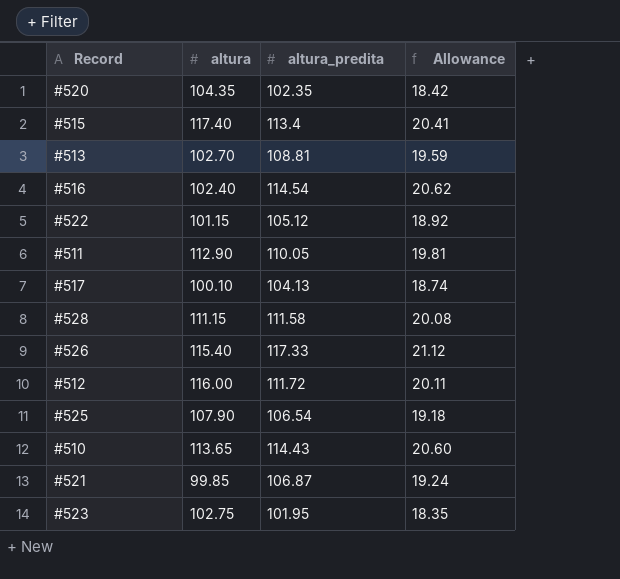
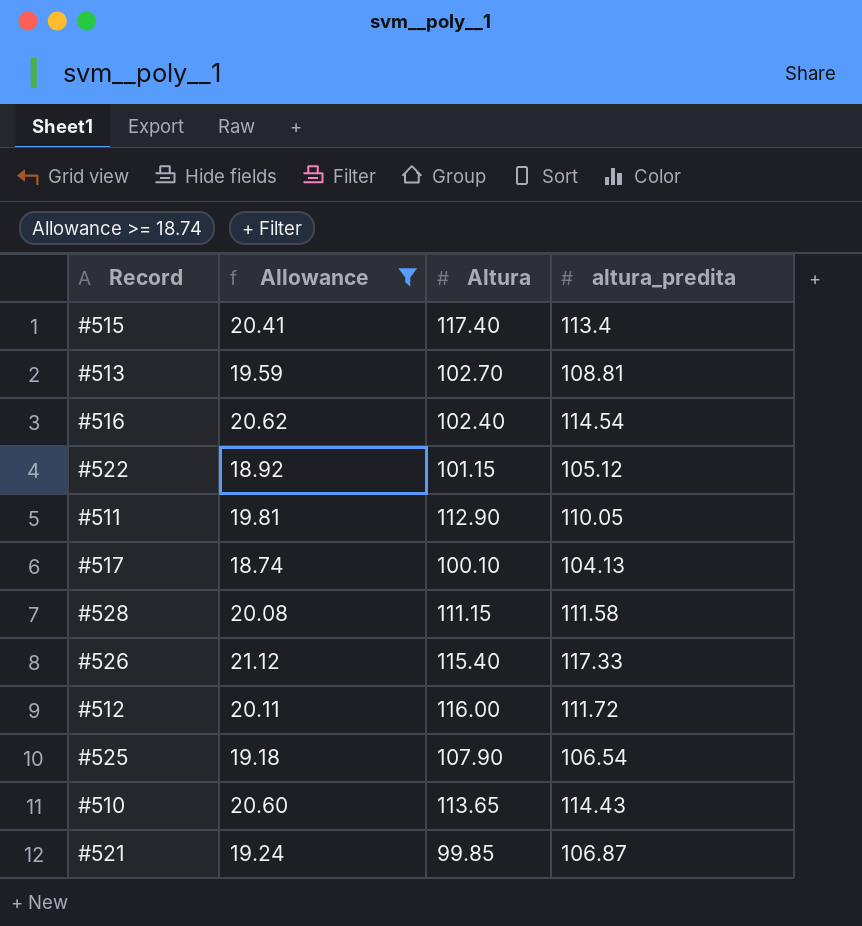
filter: none -> Allowance >= 18.74
column Allowance | position: 4 -> 2
column name: altura -> Altura

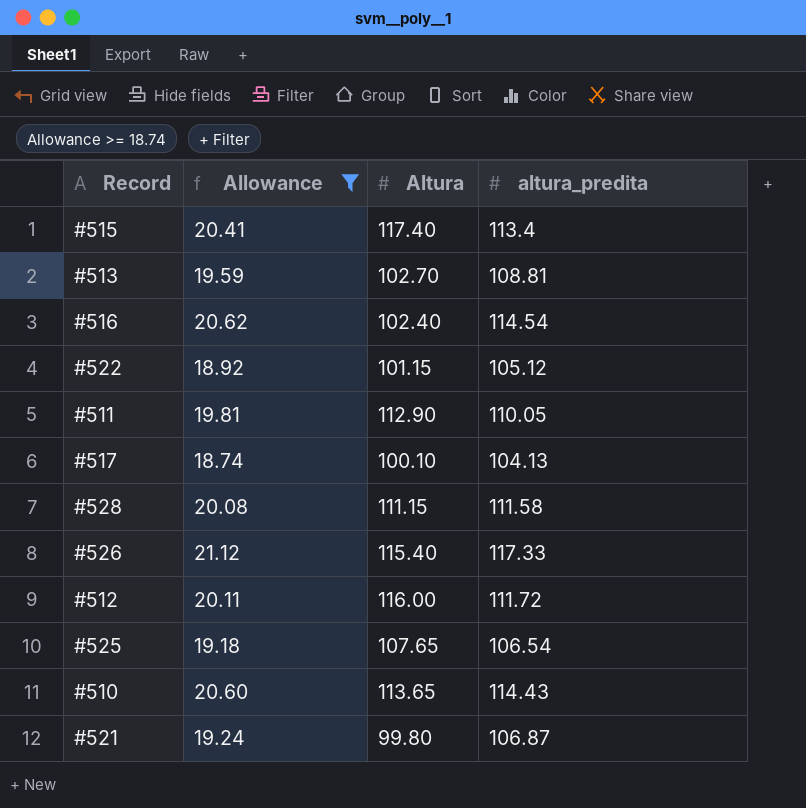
#525 | Altura: 107.90 -> 107.65
#521 | Altura: 99.85 -> 99.80

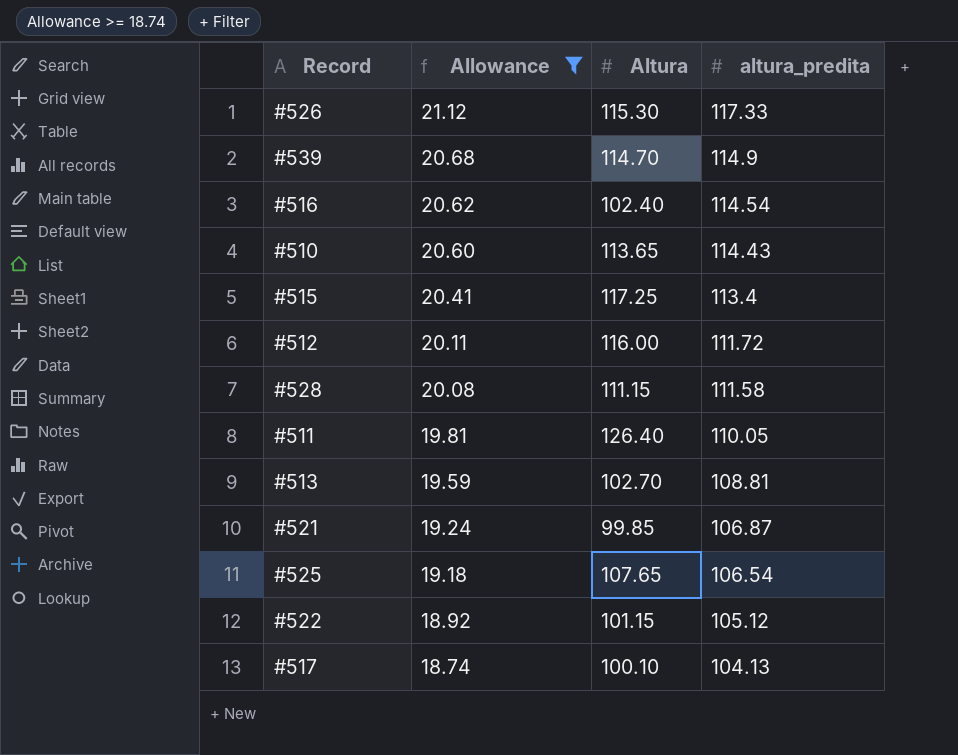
row order: none -> Allowance descending
#526 | Altura: 115.40 -> 115.30
row #539: none -> 20.68 | 114.70 | 114.9
#515 | Altura: 117.40 -> 117.25
#511 | Altura: 112.90 -> 126.40
#521 | Altura: 99.80 -> 99.85

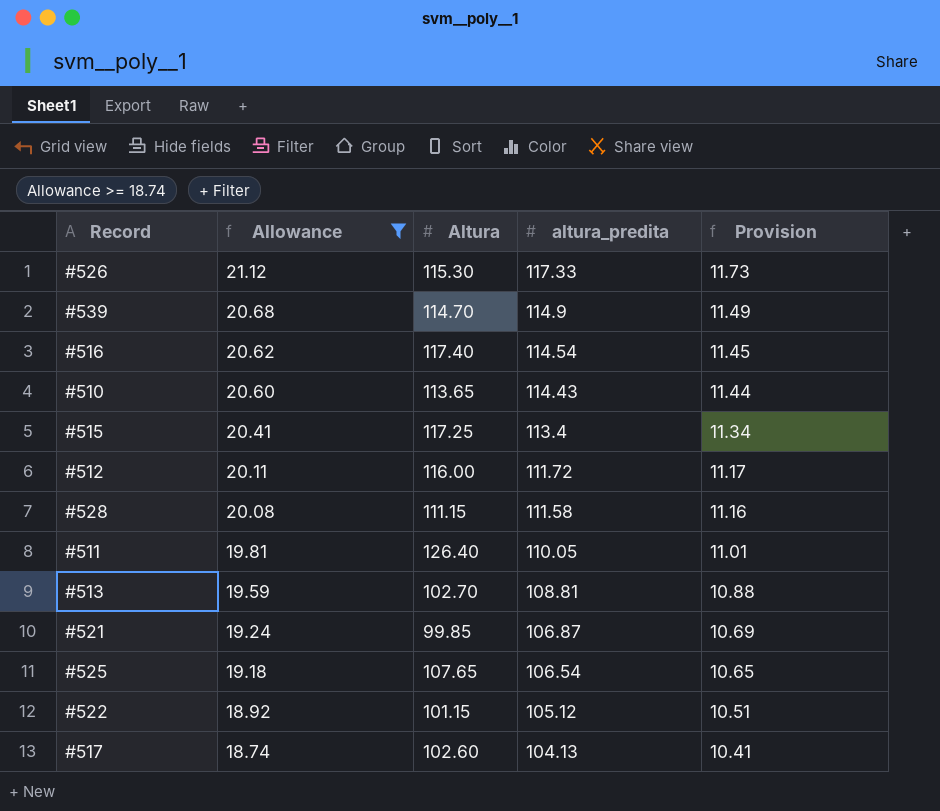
column Provision | formula: none -> [altura_predita] * 0.1
#516 | Altura: 102.40 -> 117.40
#517 | Altura: 100.10 -> 102.60

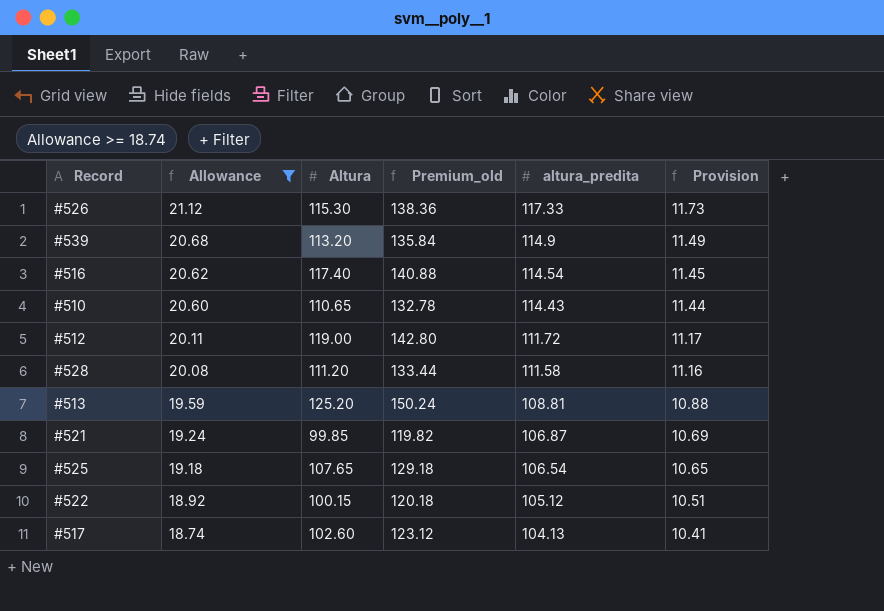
column Premium_old | formula: none -> [Altura] * 1.2
row #515: 20.41 | 117.25 | 113.4 | 11.34 -> none
row #511: 19.81 | 126.40 | 110.05 | 11.01 -> none
#539 | Altura: 114.70 -> 113.20
#510 | Altura: 113.65 -> 110.65
#512 | Altura: 116.00 -> 119.00
#528 | Altura: 111.15 -> 111.20
#513 | Altura: 102.70 -> 125.20
#522 | Altura: 101.15 -> 100.15

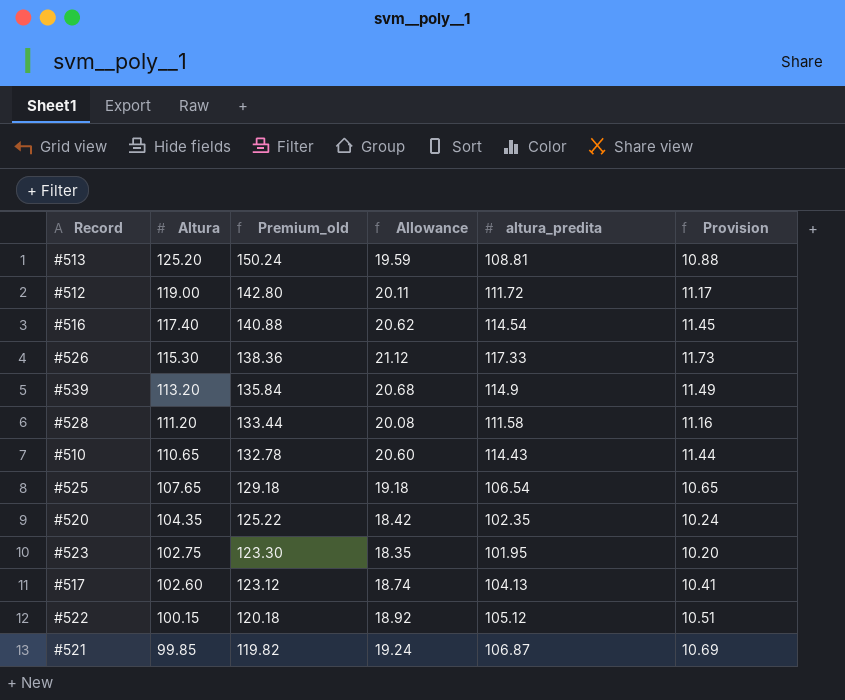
filter: Allowance >= 18.74 -> none
row order: Allowance descending -> Altura descending
column Allowance | position: 2 -> 4

